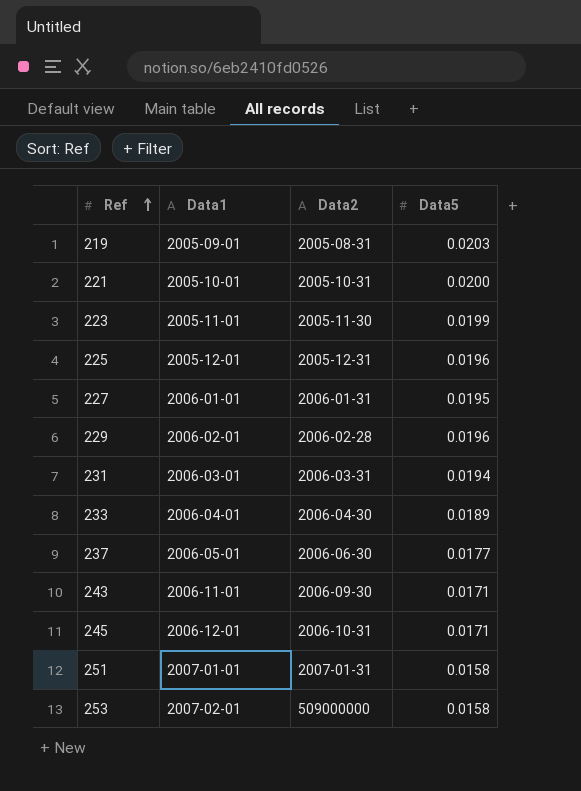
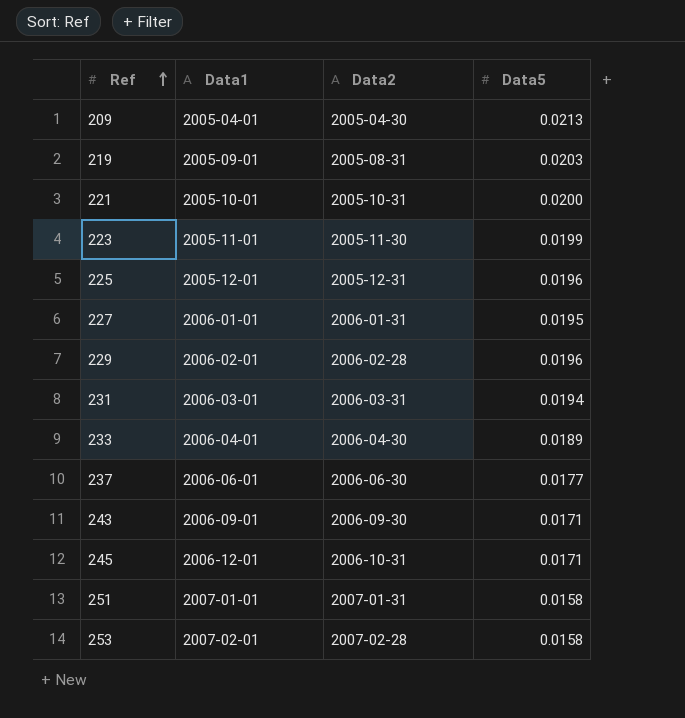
row 209: none -> 2005-04-01 | 2005-04-30 | 0.0213
237 | Data1: 2006-05-01 -> 2006-06-01
243 | Data1: 2006-11-01 -> 2006-09-01
253 | Data2: 509000000 -> 2007-02-28

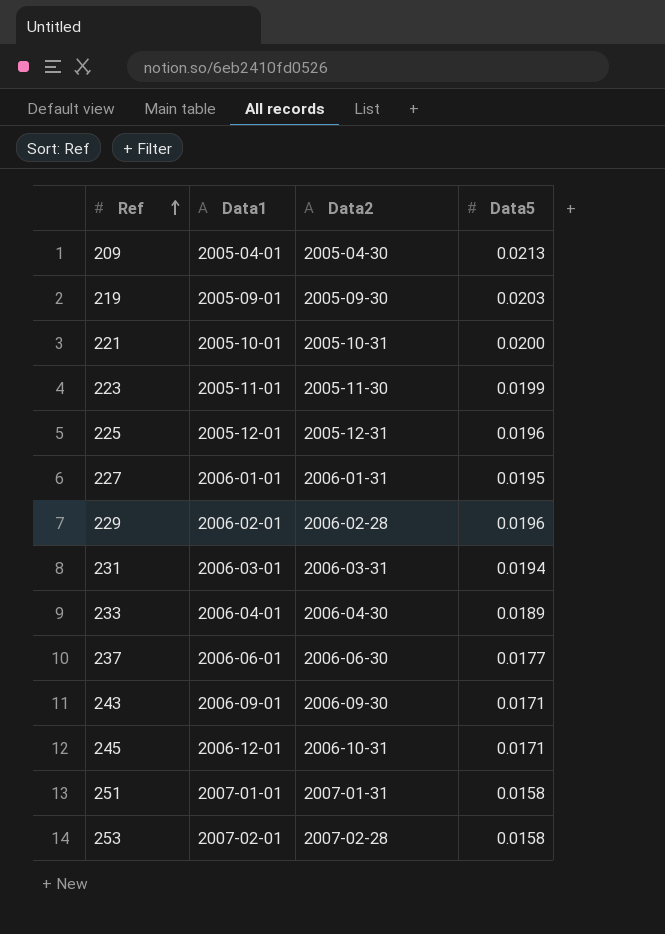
219 | Data2: 2005-08-31 -> 2005-09-30

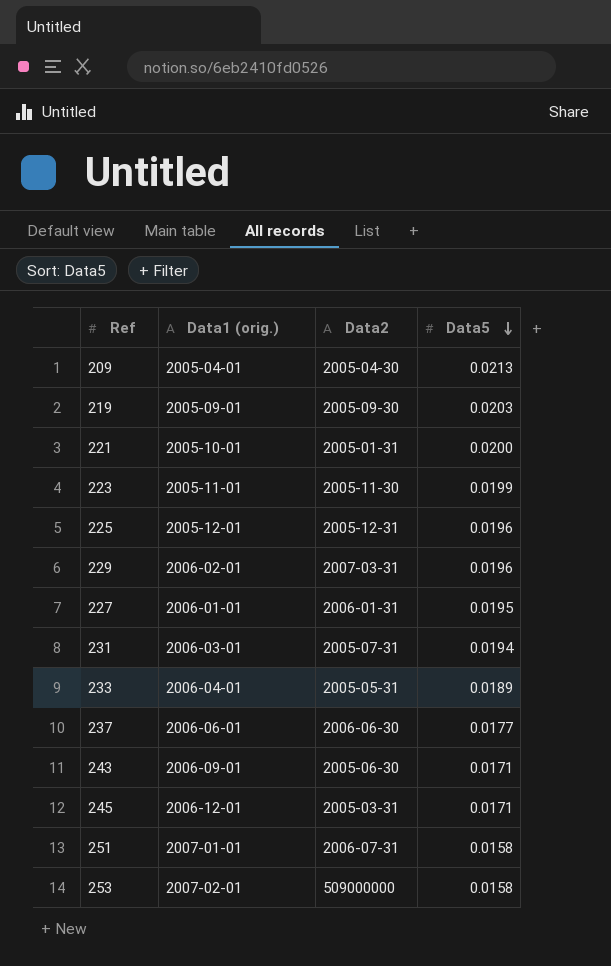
row order: Ref ascending -> Data5 descending
column name: Data1 -> Data1 (orig.)
221 | Data2: 2005-10-31 -> 2005-01-31
229 | Data2: 2006-02-28 -> 2007-03-31
231 | Data2: 2006-03-31 -> 2005-07-31
233 | Data2: 2006-04-30 -> 2005-05-31
243 | Data2: 2006-09-30 -> 2005-06-30
245 | Data2: 2006-10-31 -> 2005-03-31
251 | Data2: 2007-01-31 -> 2006-07-31
253 | Data2: 2007-02-28 -> 509000000

